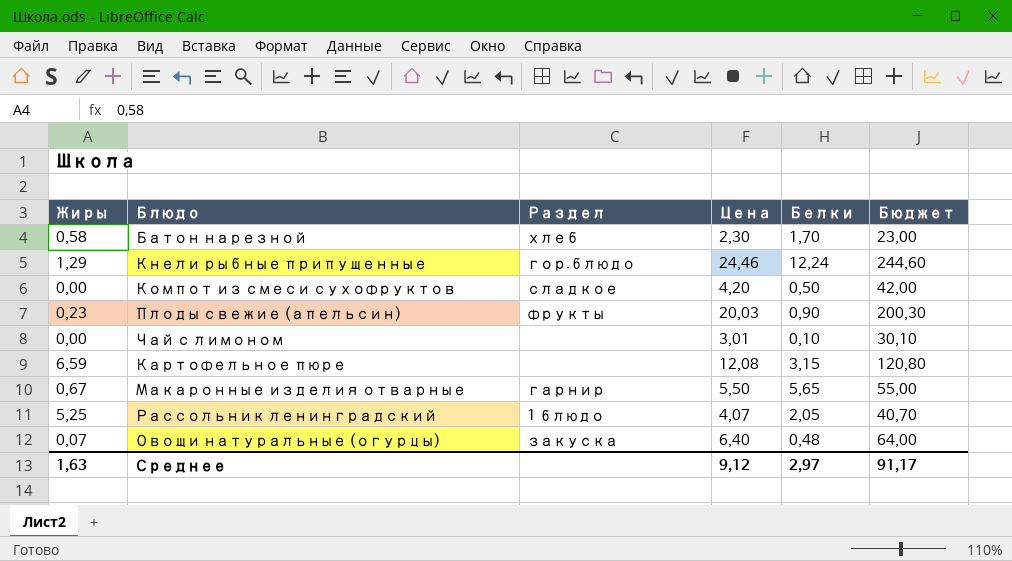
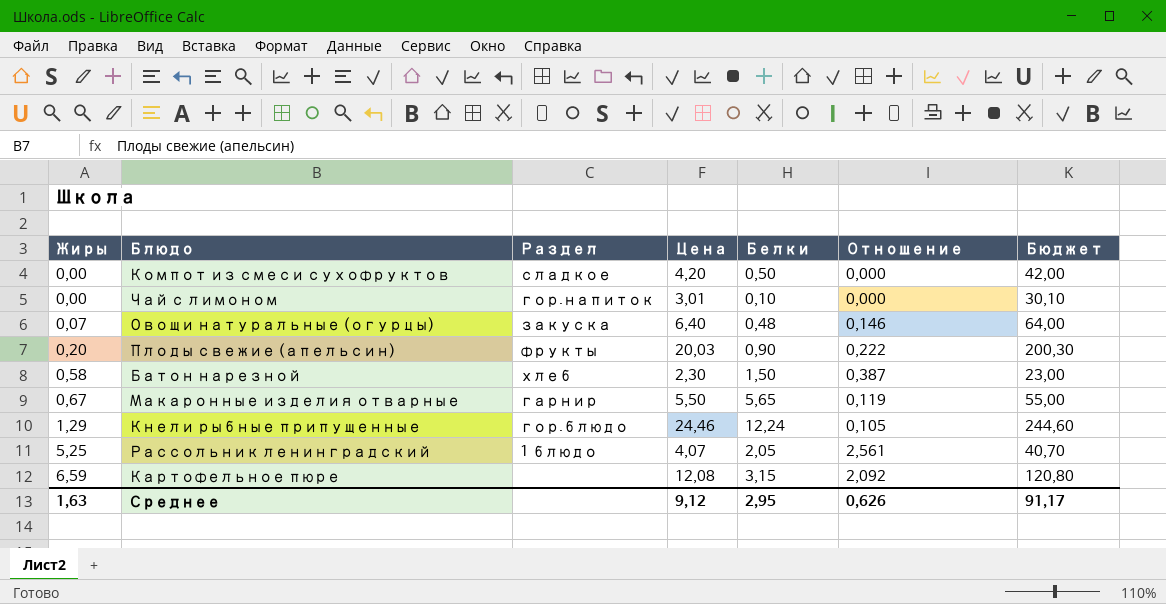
row order: none -> Жиры ascending
column Отношение | formula: none -> [Жиры] / [Белки]
Чай с лимоном | Раздел: none -> гор.напиток
Плоды свежие (апельсин) | Жиры: 0,23 -> 0,20
Батон нарезной | Белки: 1,70 -> 1,50
Среднее | Белки: 2,97 -> 2,95

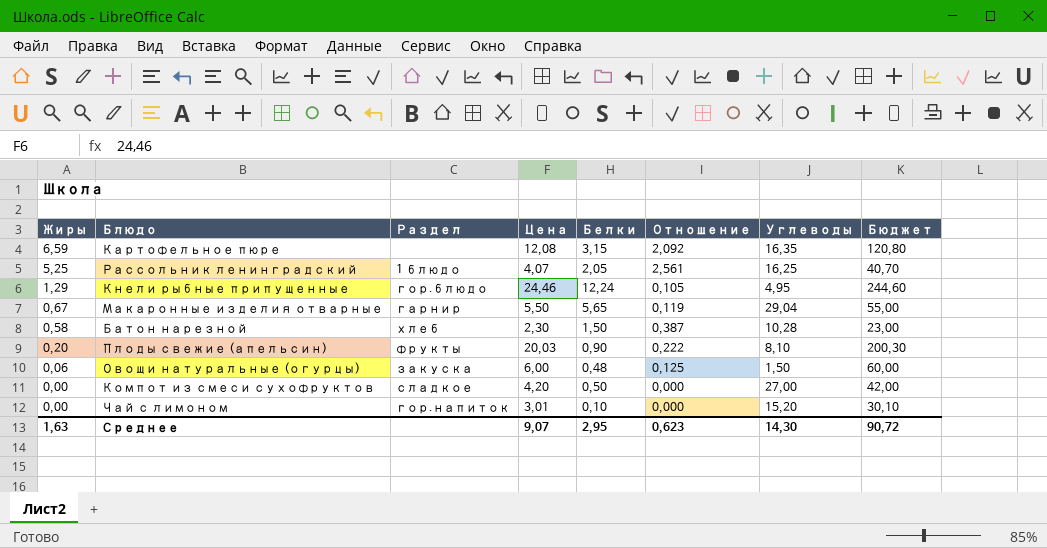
row order: Жиры ascending -> Жиры descending
column Углеводы | position: none -> 7
Овощи натуральные (огурцы) | Жиры: 0,07 -> 0,06
Овощи натуральные (огурцы) | Цена: 6,40 -> 6,00
Овощи натуральные (огурцы) | Отношение: 0,146 -> 0,125
Овощи натуральные (огурцы) | Бюджет: 64,00 -> 60,00
Среднее | Цена: 9,12 -> 9,07
Среднее | Отношение: 0,626 -> 0,623
Среднее | Бюджет: 91,17 -> 90,72

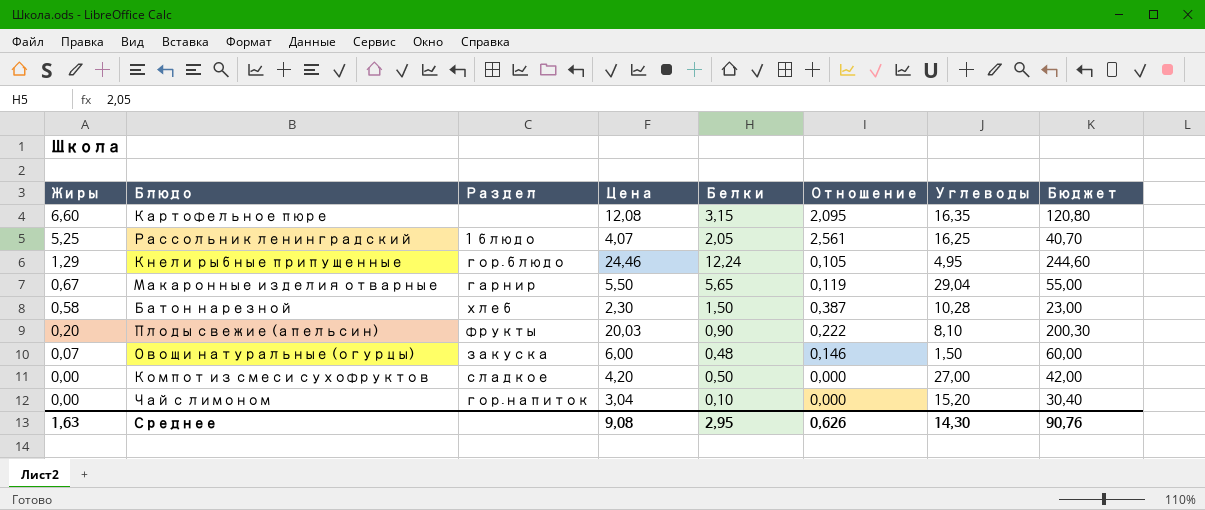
Картофельное пюре | Жиры: 6,59 -> 6,60
Картофельное пюре | Отношение: 2,092 -> 2,095
Овощи натуральные (огурцы) | Жиры: 0,06 -> 0,07
Овощи натуральные (огурцы) | Отношение: 0,125 -> 0,146
Чай с лимоном | Цена: 3,01 -> 3,04
Чай с лимоном | Бюджет: 30,10 -> 30,40
Среднее | Цена: 9,07 -> 9,08
Среднее | Отношение: 0,623 -> 0,626
Среднее | Бюджет: 90,72 -> 90,76

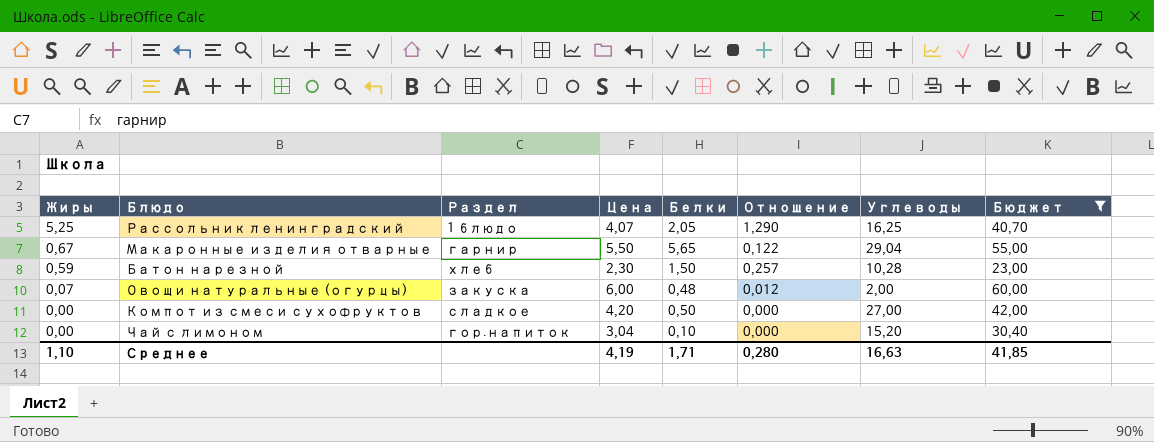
filter: none -> Бюджет <= 60,00
column Отношение | formula: [Жиры] / [Белки] -> [Жиры] / [Цена]
Батон нарезной | Жиры: 0,58 -> 0,59
Овощи натуральные (огурцы) | Углеводы: 1,50 -> 2,00
Среднее | Жиры: 1,63 -> 1,10
Среднее | Цена: 9,08 -> 4,19
Среднее | Белки: 2,95 -> 1,71
Среднее | Отношение: 0,626 -> 0,280
Среднее | Углеводы: 14,30 -> 16,63
Среднее | Бюджет: 90,76 -> 41,85

